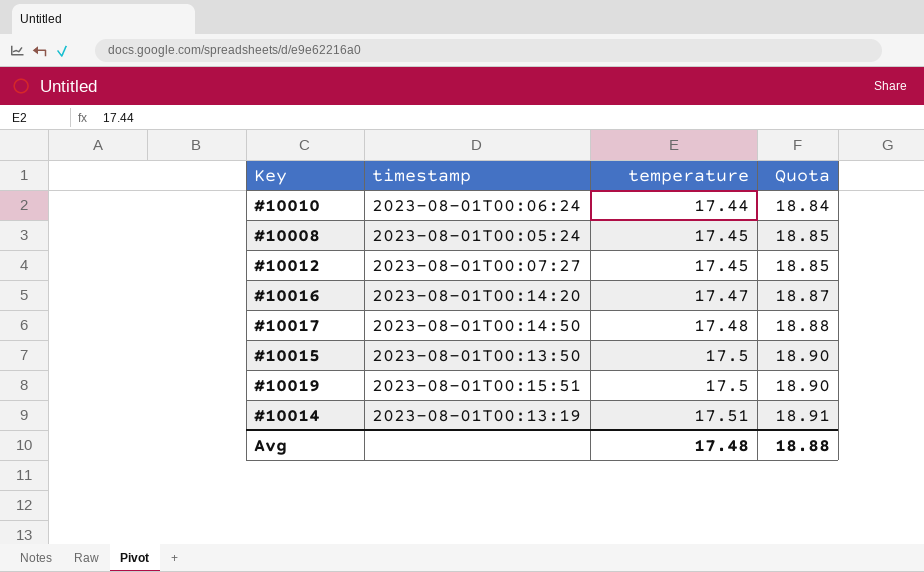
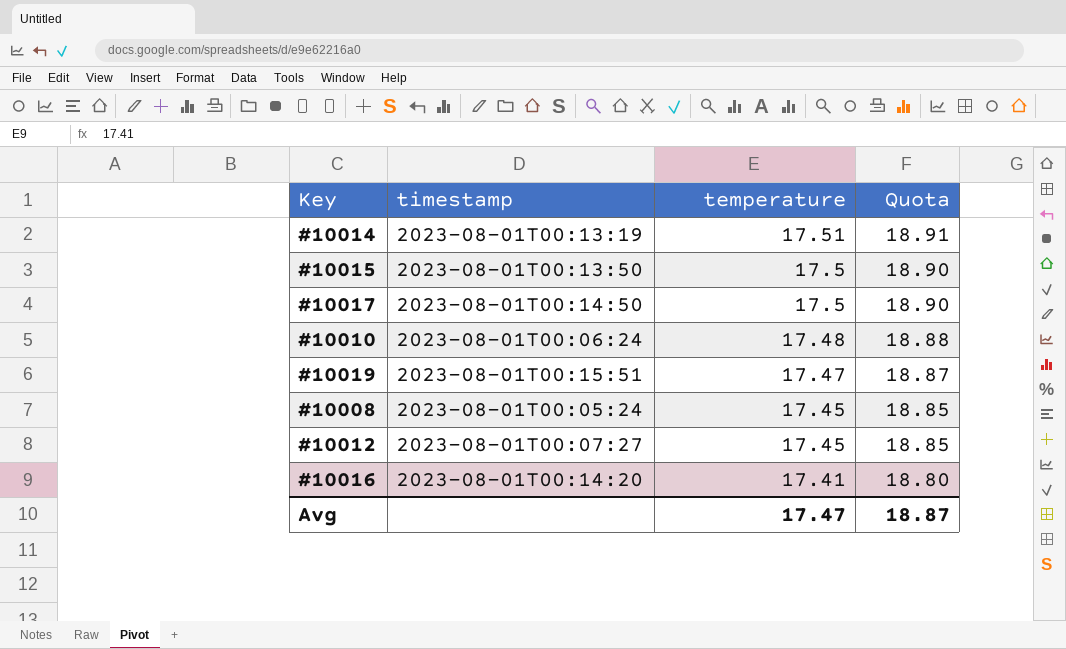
row order: temperature ascending -> temperature descending
#10017 | temperature: 17.48 -> 17.5
#10017 | Quota: 18.88 -> 18.90
#10010 | temperature: 17.44 -> 17.48
#10010 | Quota: 18.84 -> 18.88
#10019 | temperature: 17.5 -> 17.47
#10019 | Quota: 18.90 -> 18.87
#10016 | temperature: 17.47 -> 17.41
#10016 | Quota: 18.87 -> 18.80
Avg | temperature: 17.48 -> 17.47
Avg | Quota: 18.88 -> 18.87

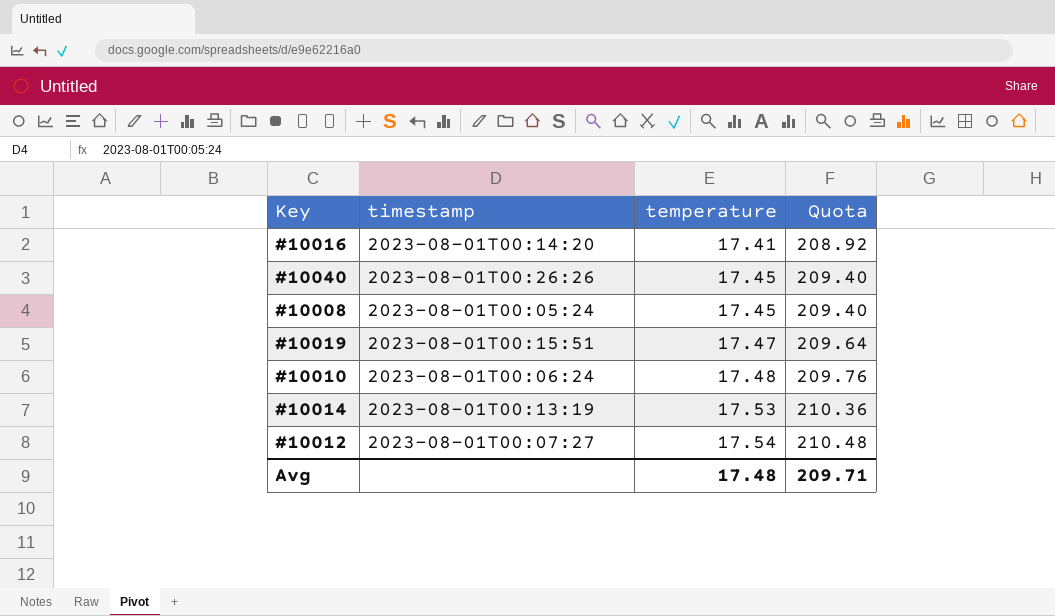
row order: temperature descending -> temperature ascending
column Quota | formula: [temperature] * 1.08 -> [temperature] * 12
row #10015: 2023-08-01T00:13:50 | 17.5 | 18.90 -> none
row #10017: 2023-08-01T00:14:50 | 17.5 | 18.90 -> none
row #10040: none -> 2023-08-01T00:26:26 | 17.45 | 209.40
#10014 | temperature: 17.51 -> 17.53
#10012 | temperature: 17.45 -> 17.54
Avg | temperature: 17.47 -> 17.48
Avg | Quota: 18.87 -> 209.71

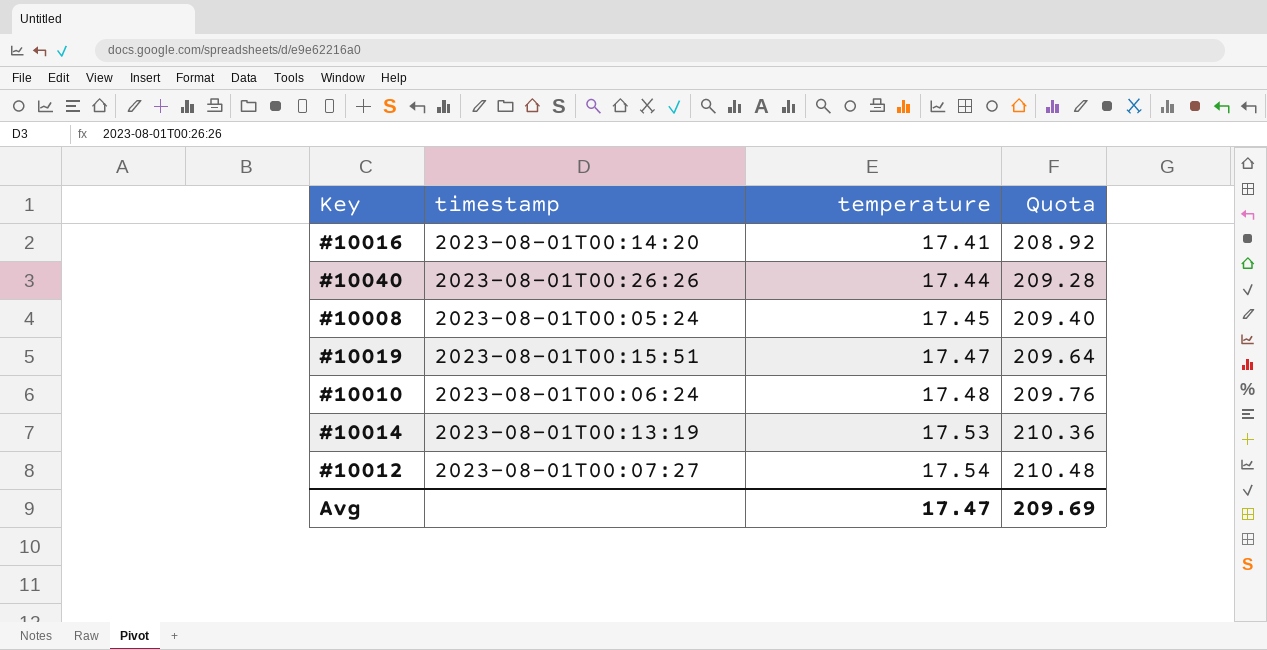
#10040 | temperature: 17.45 -> 17.44
#10040 | Quota: 209.40 -> 209.28
Avg | temperature: 17.48 -> 17.47
Avg | Quota: 209.71 -> 209.69

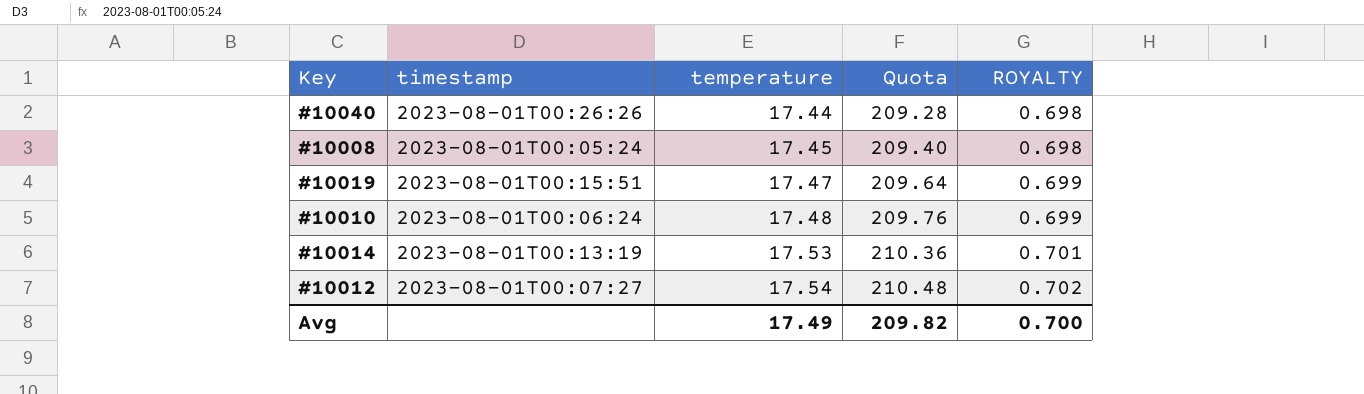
column ROYALTY | formula: none -> [temperature] * 0.04
row #10016: 2023-08-01T00:14:20 | 17.41 | 208.92 -> none
Avg | temperature: 17.47 -> 17.49
Avg | Quota: 209.69 -> 209.82

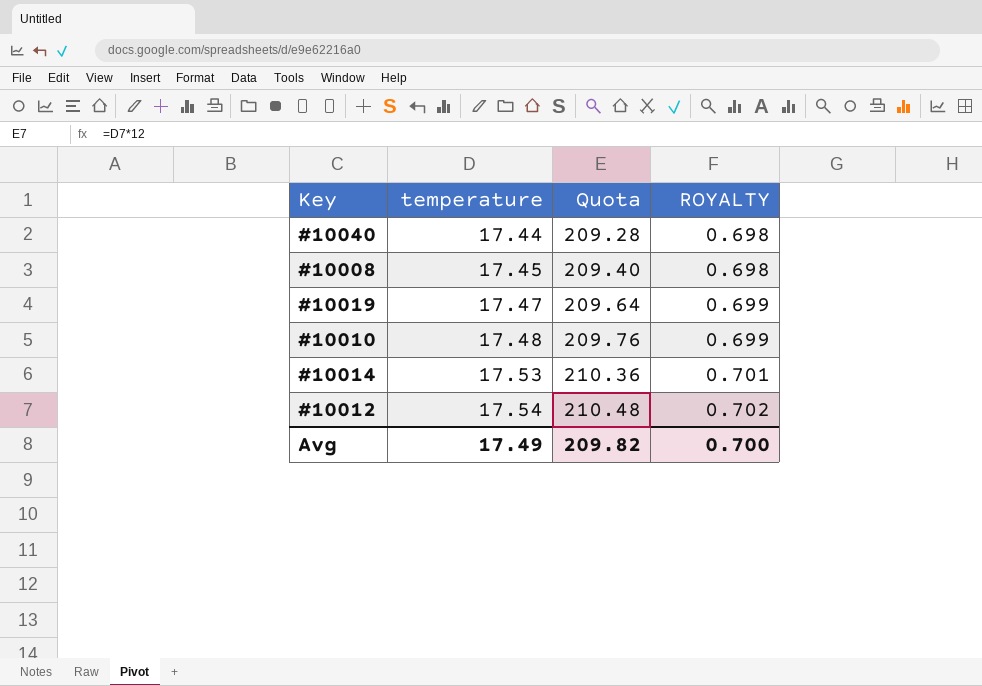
column timestamp | position: 2 -> none

